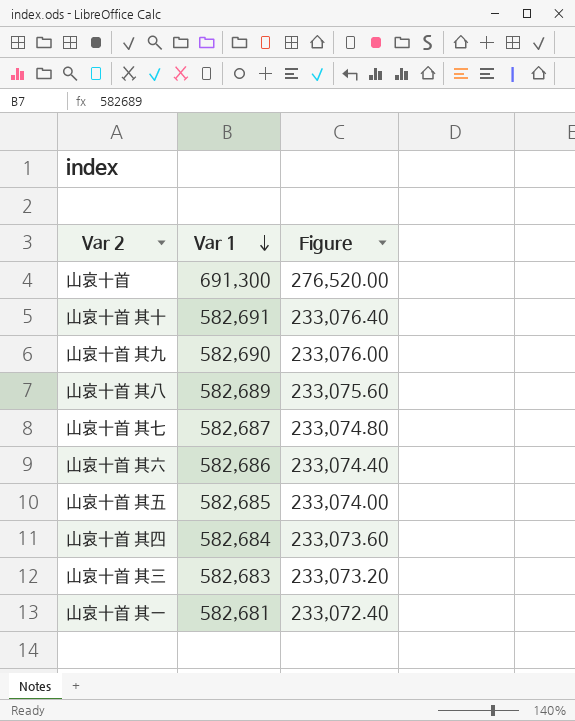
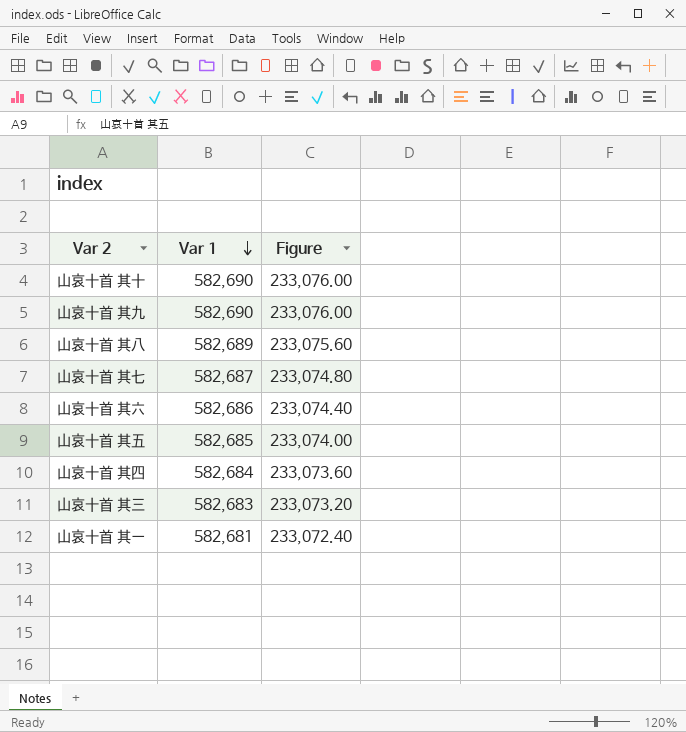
row 山哀十首: 691,300 | 276,520.00 -> none
山哀十首 其十 | Var 1: 582,691 -> 582,690
山哀十首 其十 | Figure: 233,076.40 -> 233,076.00

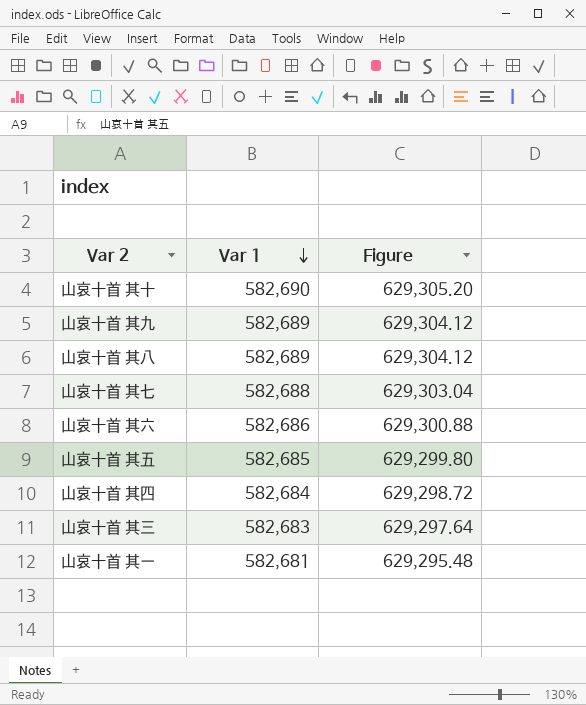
column Figure | formula: [Var 1] * 0.4 -> [Var 1] * 1.08
山哀十首 其九 | Var 1: 582,690 -> 582,689
山哀十首 其七 | Var 1: 582,687 -> 582,688

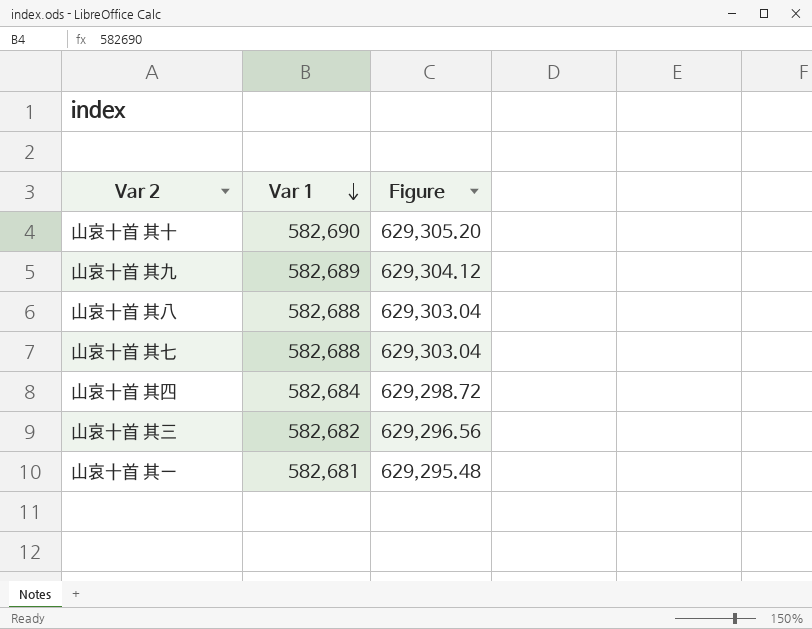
row 山哀十首 其六: 582,686 | 629,300.88 -> none
row 山哀十首 其五: 582,685 | 629,299.80 -> none
山哀十首 其八 | Var 1: 582,689 -> 582,688
山哀十首 其八 | Figure: 629,304.12 -> 629,303.04
山哀十首 其三 | Var 1: 582,683 -> 582,682
山哀十首 其三 | Figure: 629,297.64 -> 629,296.56

